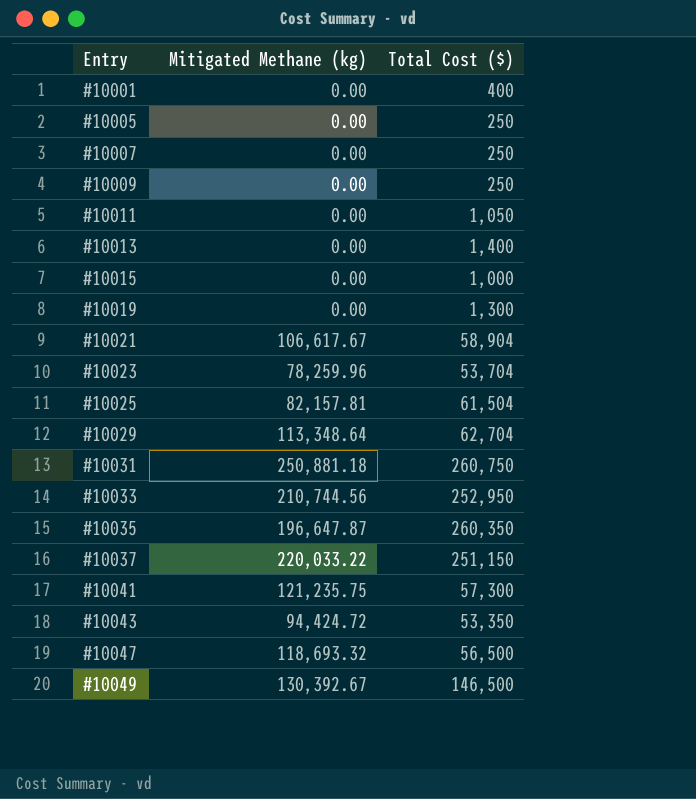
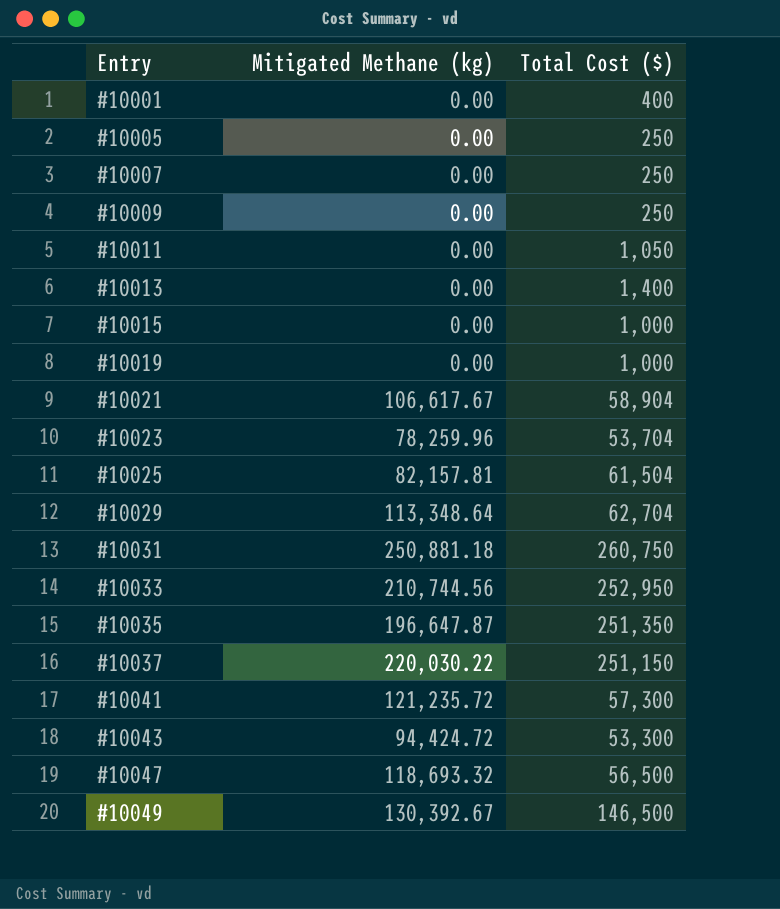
#10019 | Total Cost ($): 1,300 -> 1,000
#10035 | Total Cost ($): 260,350 -> 251,350
#10037 | Mitigated Methane (kg): 220,033.22 -> 220,030.22
#10041 | Mitigated Methane (kg): 121,235.75 -> 121,235.72
#10043 | Total Cost ($): 53,350 -> 53,300

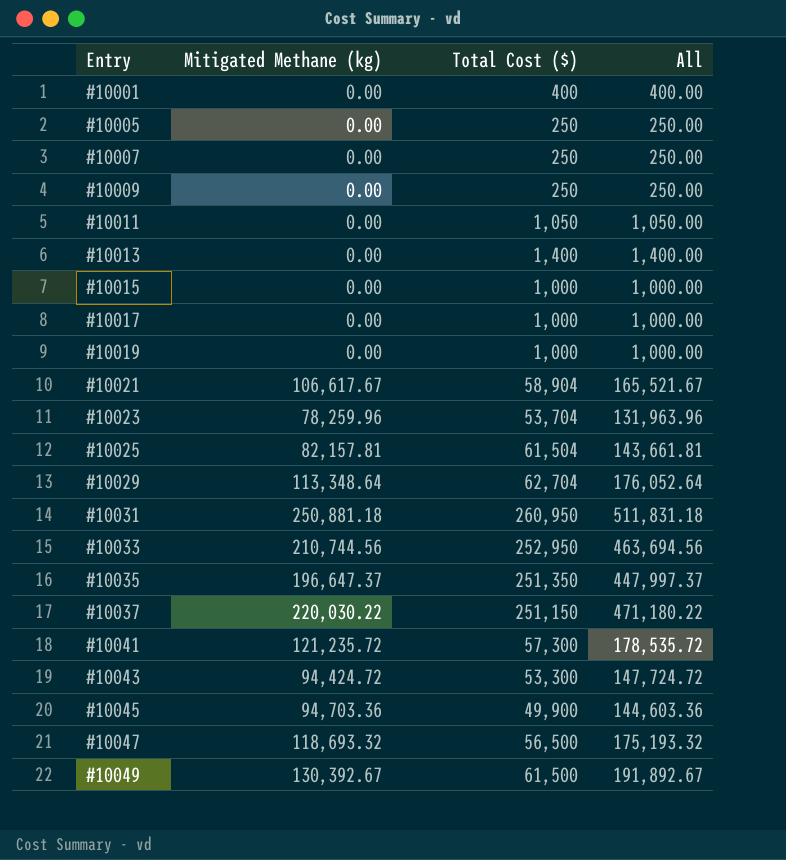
column All | formula: none -> [Mitigated Methane (kg)] + [Total Cost ($)]
row #10017: none -> 0.00 | 1,000 | 1,000.00
#10031 | Total Cost ($): 260,750 -> 260,950
#10035 | Mitigated Methane (kg): 196,647.87 -> 196,647.37
row #10045: none -> 94,703.36 | 49,900 | 144,603.36
#10049 | Total Cost ($): 146,500 -> 61,500

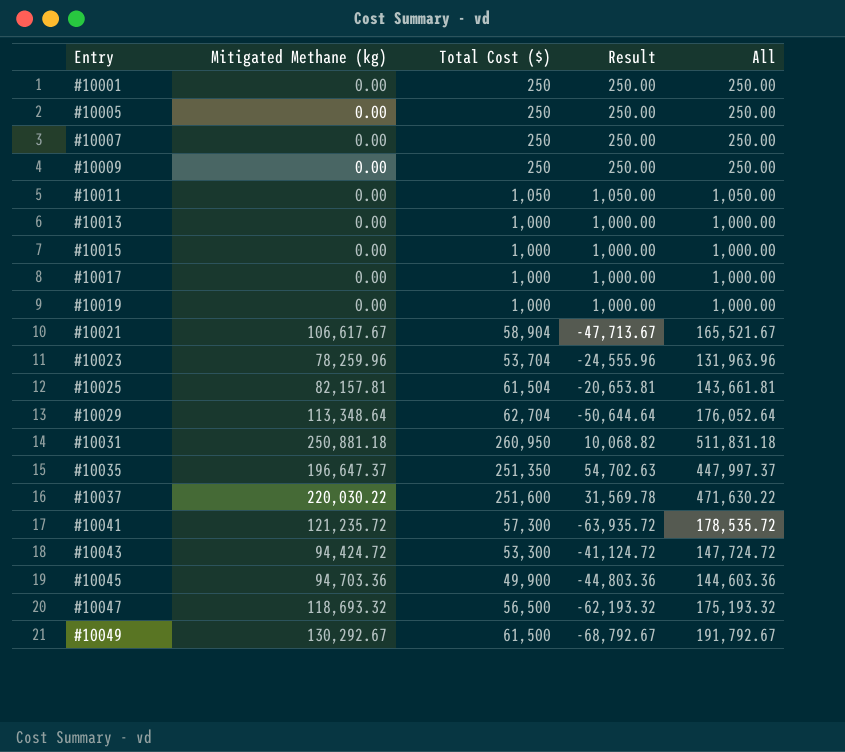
column Result | formula: none -> [Total Cost ($)] - [Mitigated Methane (kg)]
row #10033: 210,744.56 | 252,950 | 463,694.56 -> none
#10001 | Total Cost ($): 400 -> 250
#10001 | All: 400.00 -> 250.00
#10013 | Total Cost ($): 1,400 -> 1,000
#10013 | All: 1,400.00 -> 1,000.00
#10037 | Total Cost ($): 251,150 -> 251,600
#10037 | All: 471,180.22 -> 471,630.22
#10049 | Mitigated Methane (kg): 130,392.67 -> 130,292.67
#10049 | All: 191,892.67 -> 191,792.67

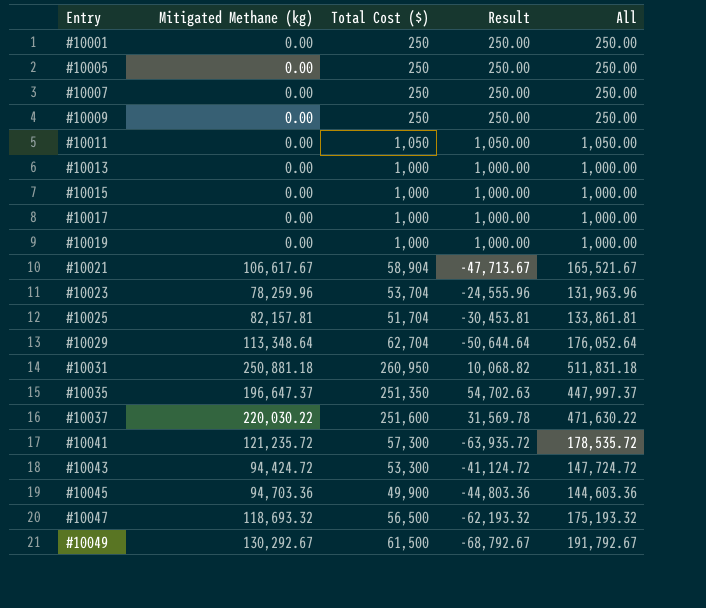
#10025 | Total Cost ($): 61,504 -> 51,704
#10025 | Result: -20,653.81 -> -30,453.81
#10025 | All: 143,661.81 -> 133,861.81

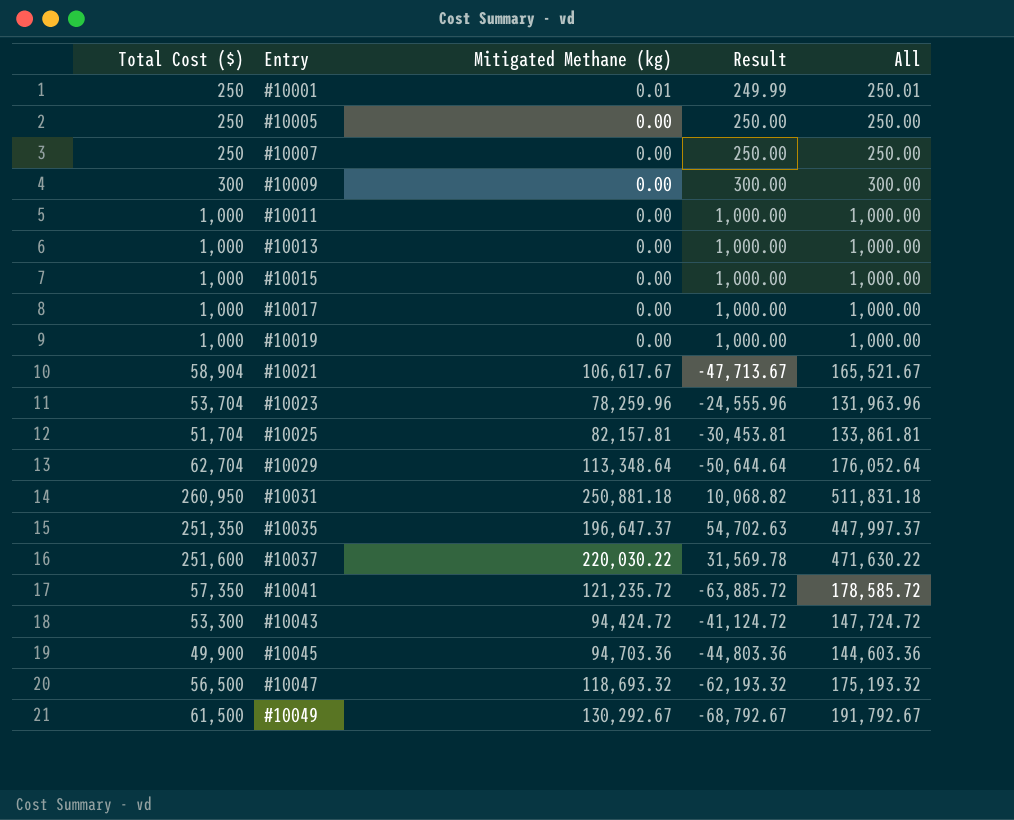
column Total Cost ($) | position: 3 -> 1
#10001 | Mitigated Methane (kg): 0.00 -> 0.01
#10001 | Result: 250.00 -> 249.99
#10001 | All: 250.00 -> 250.01
#10009 | Total Cost ($): 250 -> 300
#10009 | Result: 250.00 -> 300.00
#10009 | All: 250.00 -> 300.00
#10011 | Total Cost ($): 1,050 -> 1,000
#10011 | Result: 1,050.00 -> 1,000.00
#10011 | All: 1,050.00 -> 1,000.00
#10041 | Total Cost ($): 57,300 -> 57,350
#10041 | Result: -63,935.72 -> -63,885.72
#10041 | All: 178,535.72 -> 178,585.72

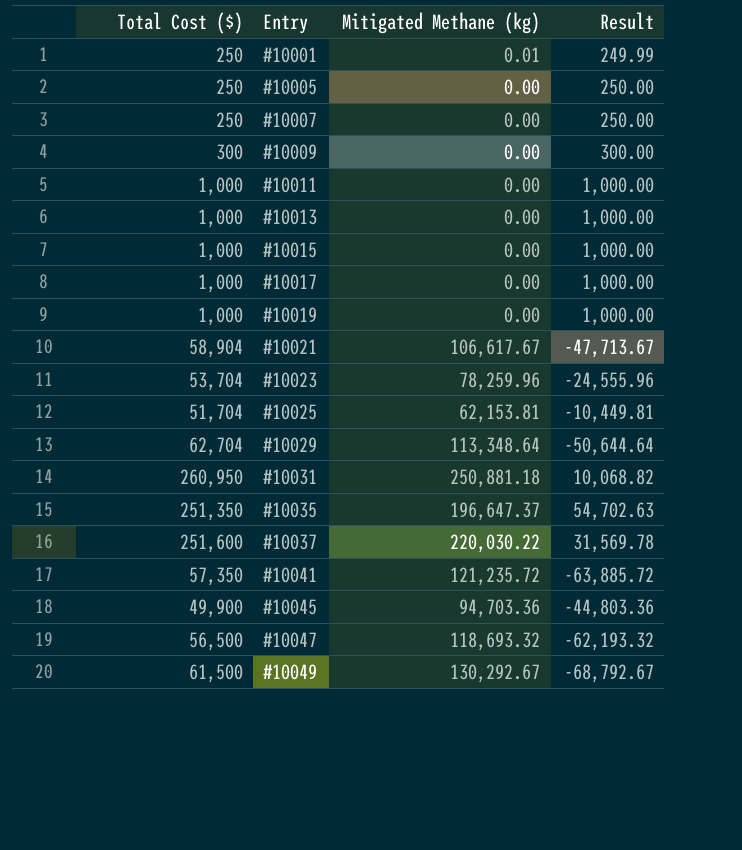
column All | formula: [Total Cost ($)] + [Mitigated Methane (kg)] -> none
row #10043: 53,300 | 94,424.72 | -41,124.72 | 147,724.72 -> none
#10025 | Mitigated Methane (kg): 82,157.81 -> 62,153.81
#10025 | Result: -30,453.81 -> -10,449.81

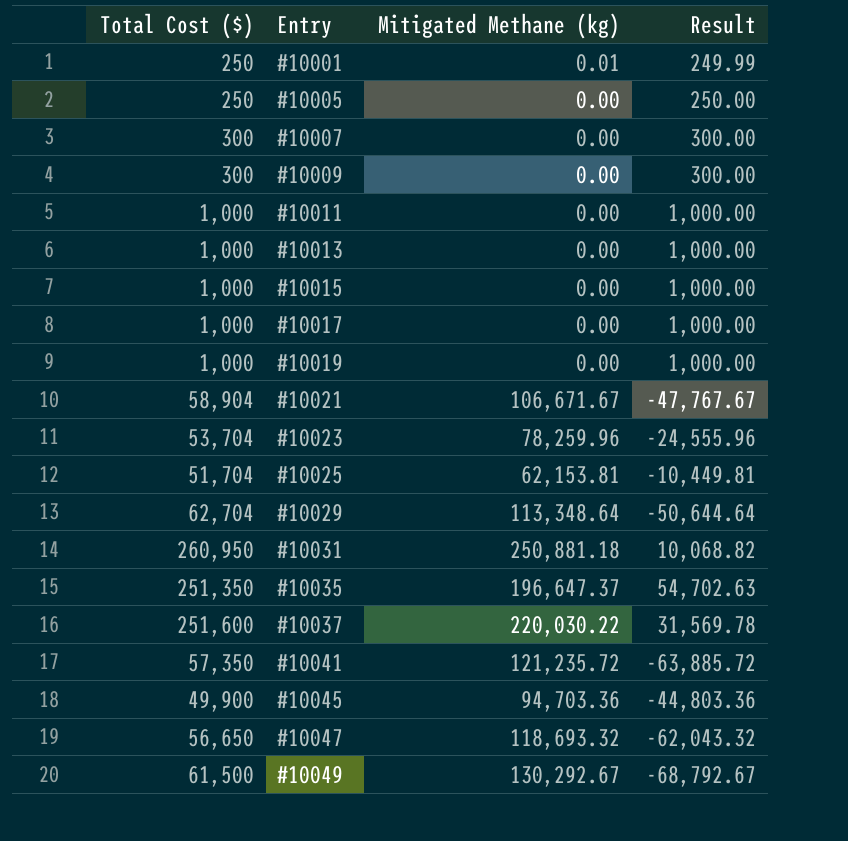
#10007 | Total Cost ($): 250 -> 300
#10007 | Result: 250.00 -> 300.00
#10021 | Mitigated Methane (kg): 106,617.67 -> 106,671.67
#10021 | Result: -47,713.67 -> -47,767.67
#10047 | Total Cost ($): 56,500 -> 56,650
#10047 | Result: -62,193.32 -> -62,043.32

